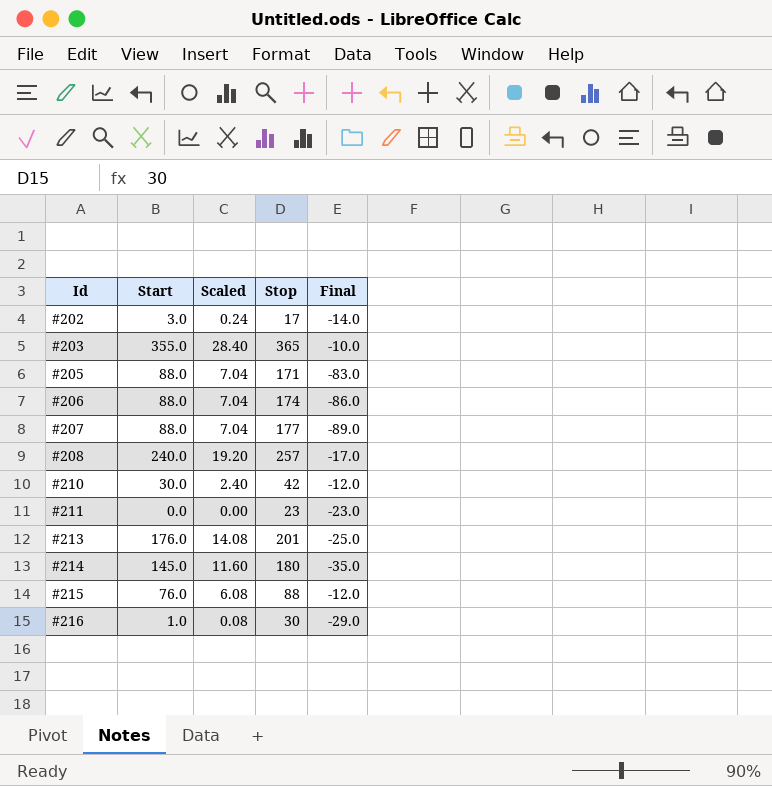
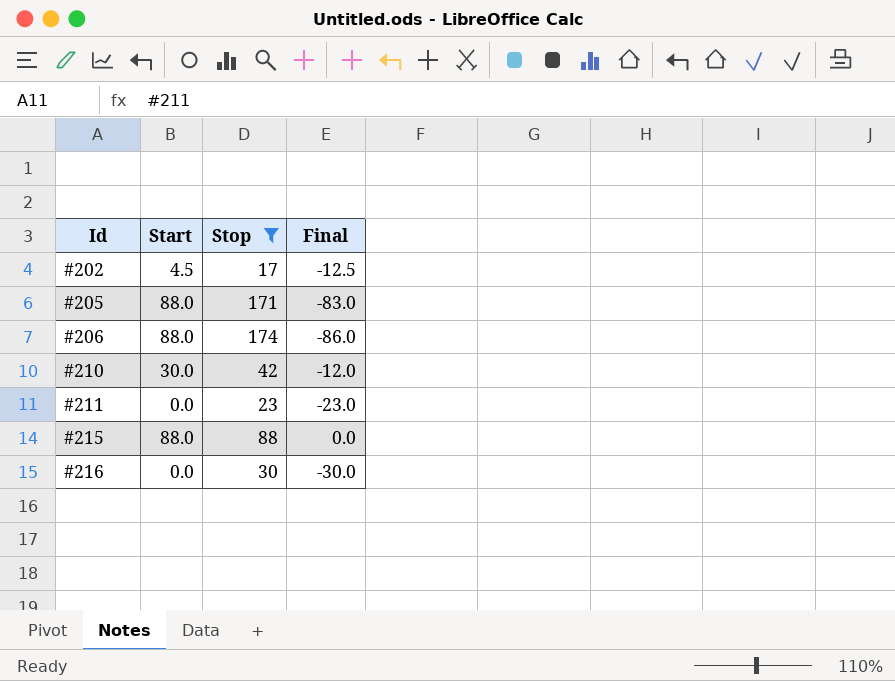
filter: none -> Stop <= 174
column Scaled | formula: [Start] * 0.08 -> none
#202 | Start: 3.0 -> 4.5
#202 | Final: -14.0 -> -12.5
#215 | Start: 76.0 -> 88.0
#215 | Final: -12.0 -> 0.0
#216 | Start: 1.0 -> 0.0
#216 | Final: -29.0 -> -30.0

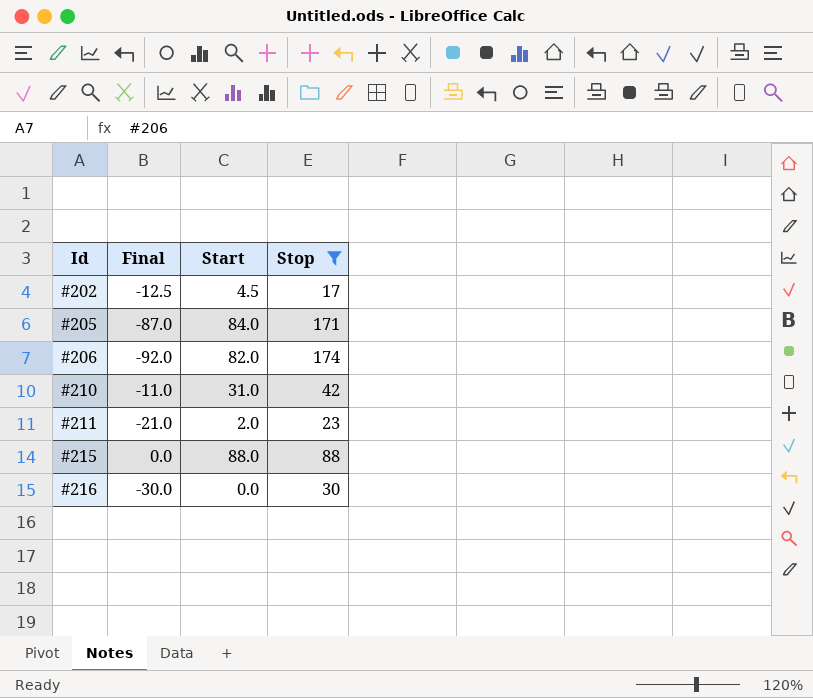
column Final | position: 4 -> 2
#205 | Final: -83.0 -> -87.0
#205 | Start: 88.0 -> 84.0
#206 | Final: -86.0 -> -92.0
#206 | Start: 88.0 -> 82.0
#210 | Final: -12.0 -> -11.0
#210 | Start: 30.0 -> 31.0
#211 | Final: -23.0 -> -21.0
#211 | Start: 0.0 -> 2.0

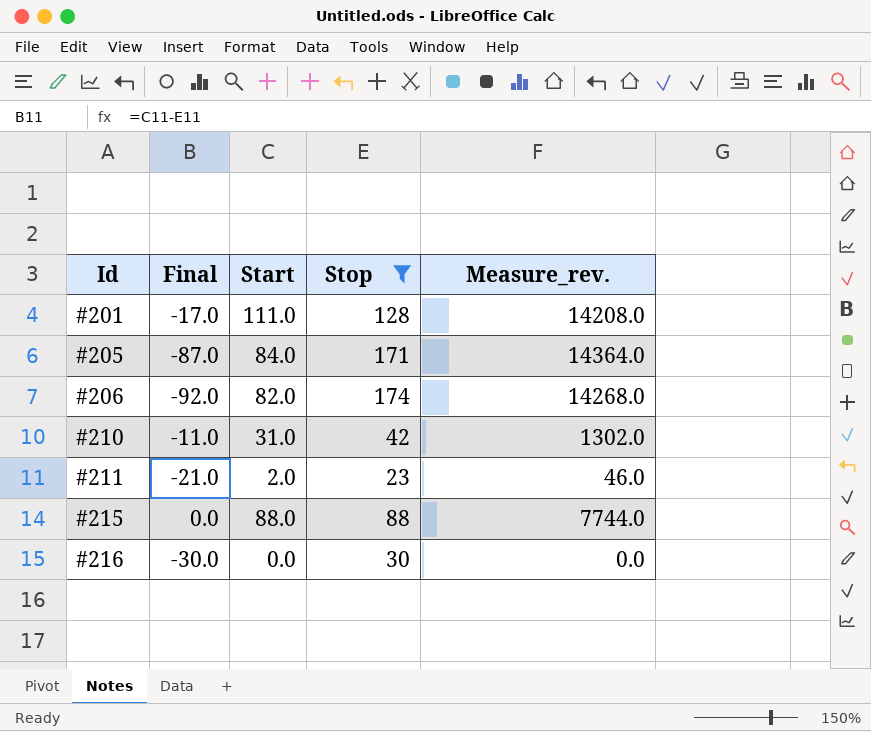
column Measure_rev. | formula: none -> [Start] * [Stop]
row #202: -12.5 | 4.5 | 17 -> none
row #201: none -> -17.0 | 111.0 | 128 | 14208.0

